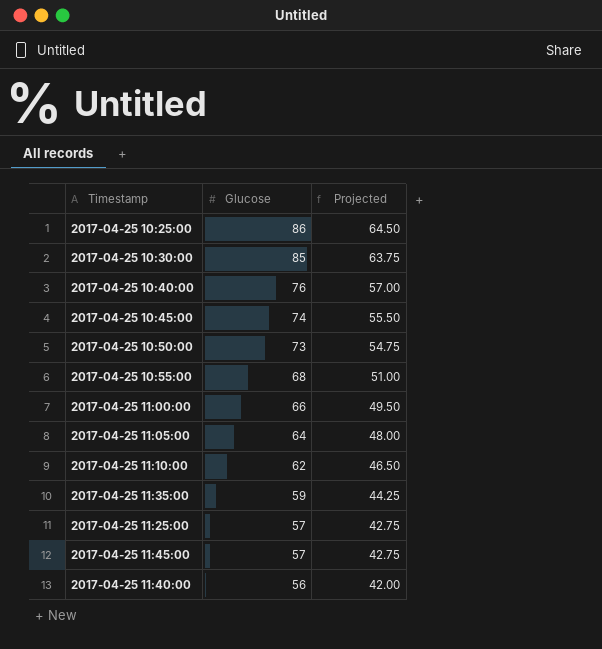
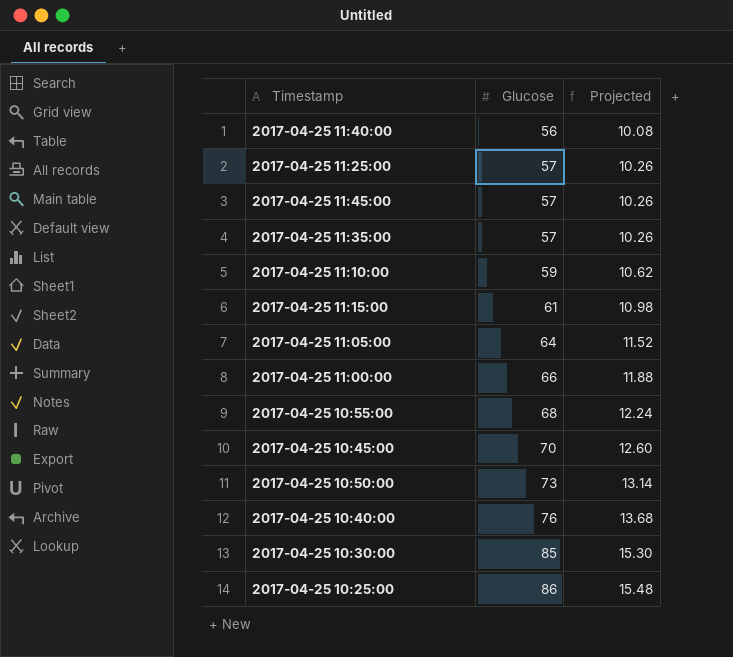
row order: Glucose descending -> Glucose ascending
column Projected | formula: [Glucose] * 0.75 -> [Glucose] * 0.18
2017-04-25 11:35:00 | Glucose: 59 -> 57
2017-04-25 11:10:00 | Glucose: 62 -> 59
row 2017-04-25 11:15:00: none -> 61 | 10.98
2017-04-25 10:45:00 | Glucose: 74 -> 70

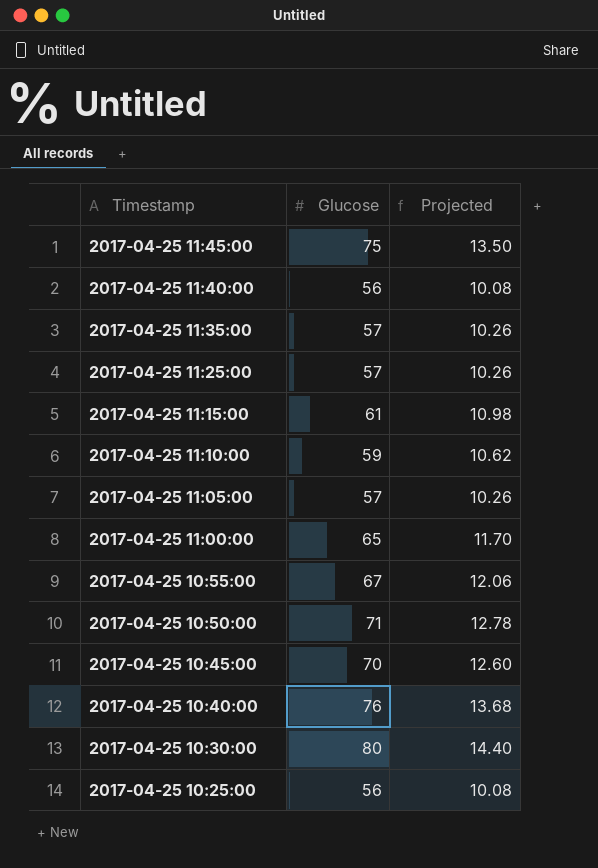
row order: Glucose ascending -> Timestamp descending
2017-04-25 11:45:00 | Glucose: 57 -> 75
2017-04-25 11:45:00 | Projected: 10.26 -> 13.50
2017-04-25 11:05:00 | Glucose: 64 -> 57
2017-04-25 11:05:00 | Projected: 11.52 -> 10.26
2017-04-25 11:00:00 | Glucose: 66 -> 65
2017-04-25 11:00:00 | Projected: 11.88 -> 11.70
2017-04-25 10:55:00 | Glucose: 68 -> 67
2017-04-25 10:55:00 | Projected: 12.24 -> 12.06
2017-04-25 10:50:00 | Glucose: 73 -> 71
2017-04-25 10:50:00 | Projected: 13.14 -> 12.78
2017-04-25 10:30:00 | Glucose: 85 -> 80
2017-04-25 10:30:00 | Projected: 15.30 -> 14.40
2017-04-25 10:25:00 | Glucose: 86 -> 56
2017-04-25 10:25:00 | Projected: 15.48 -> 10.08

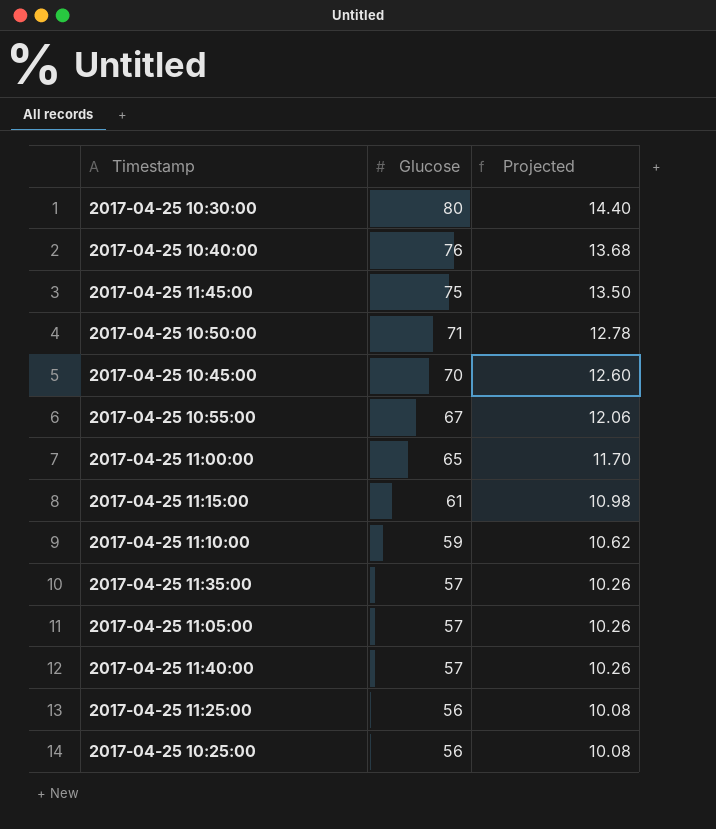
row order: Timestamp descending -> Glucose descending
2017-04-25 11:40:00 | Glucose: 56 -> 57
2017-04-25 11:40:00 | Projected: 10.08 -> 10.26
2017-04-25 11:25:00 | Glucose: 57 -> 56
2017-04-25 11:25:00 | Projected: 10.26 -> 10.08

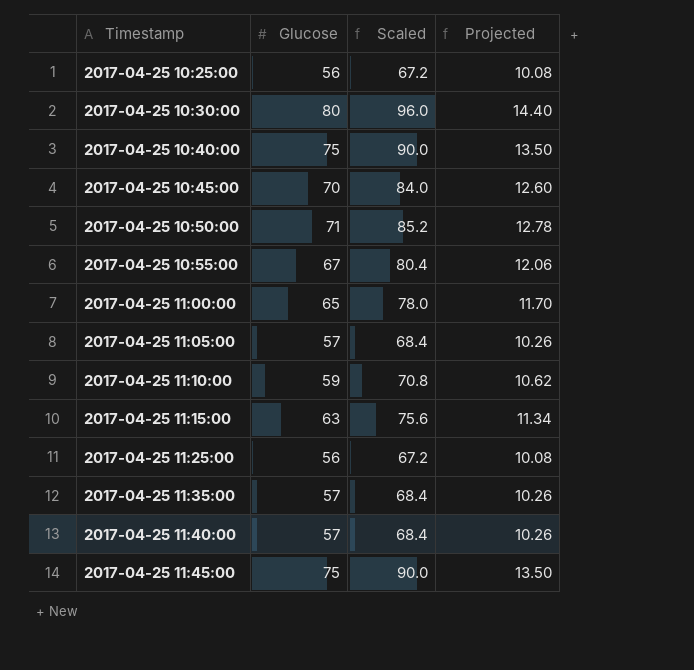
row order: Glucose descending -> Timestamp ascending
column Scaled | formula: none -> [Glucose] * 1.2
2017-04-25 10:40:00 | Glucose: 76 -> 75
2017-04-25 10:40:00 | Projected: 13.68 -> 13.50
2017-04-25 11:15:00 | Glucose: 61 -> 63
2017-04-25 11:15:00 | Projected: 10.98 -> 11.34

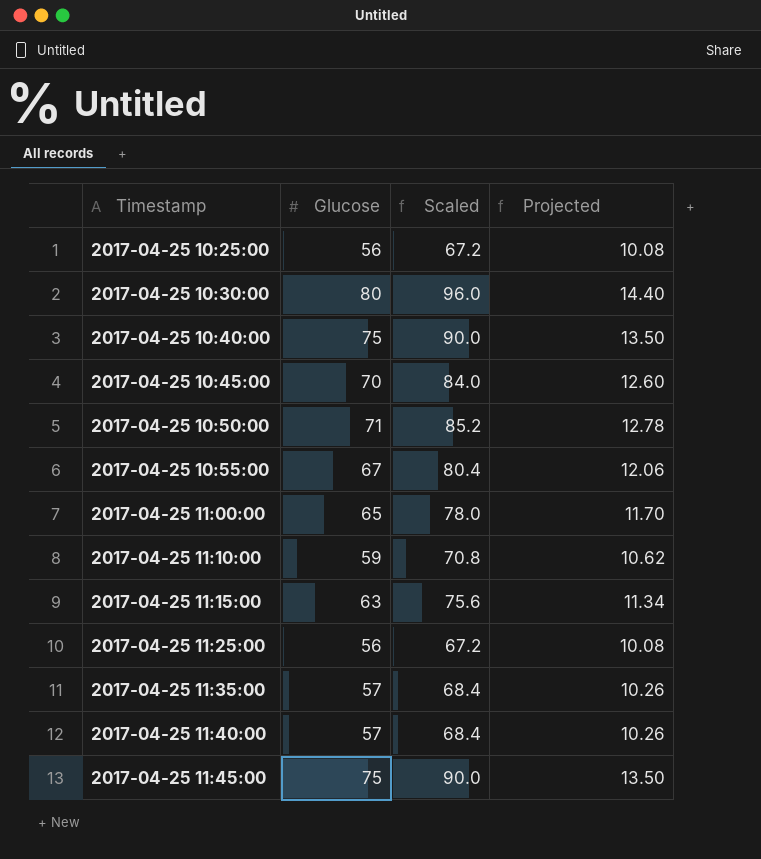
row 2017-04-25 11:05:00: 57 | 68.4 | 10.26 -> none

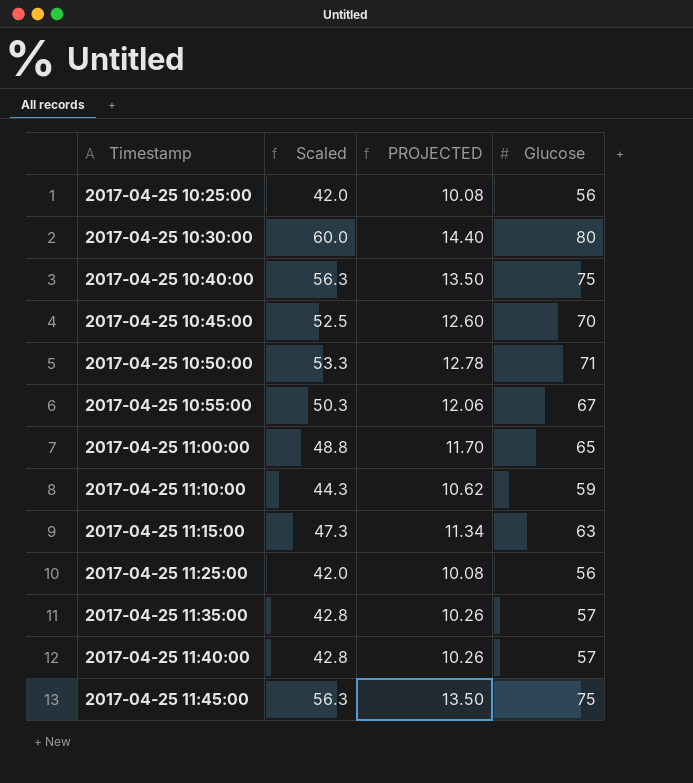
column Scaled | formula: [Glucose] * 1.2 -> [Glucose] * 0.75
column name: Projected -> PROJECTED
column Glucose | position: 2 -> 4

